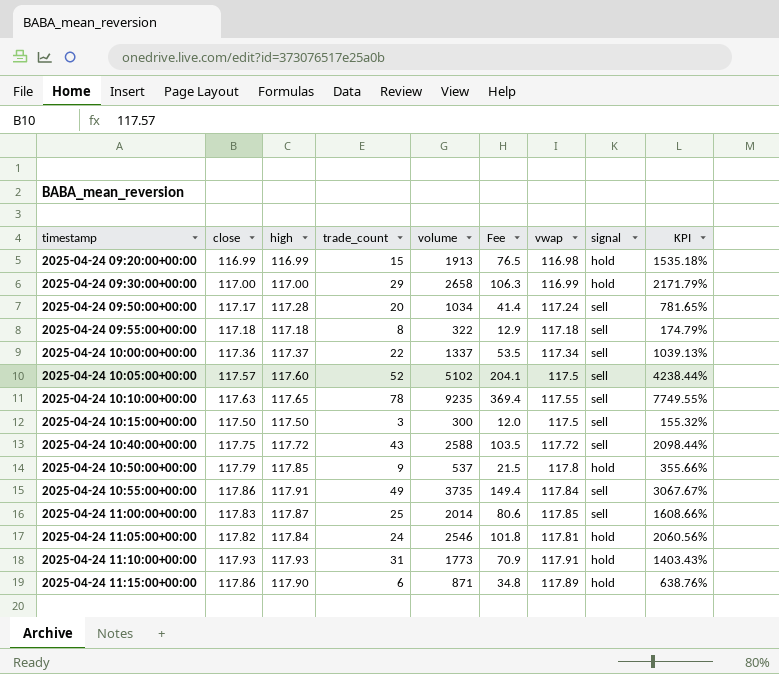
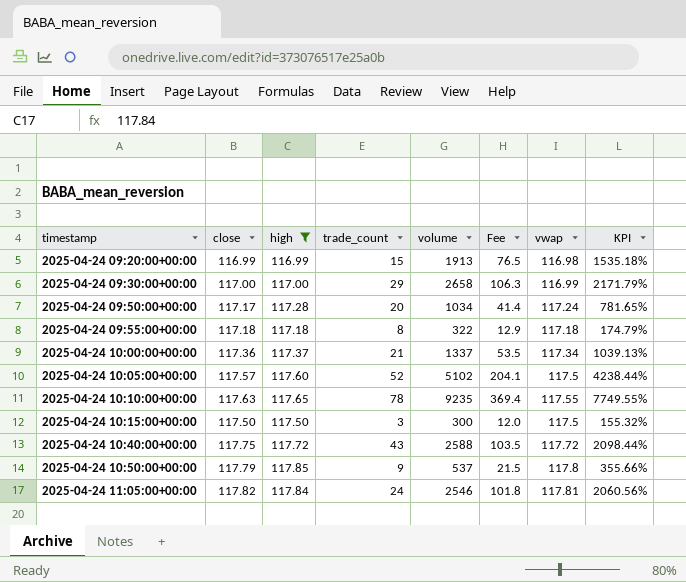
filter: none -> high <= 117.85
column signal | position: 8 -> none
2025-04-24 10:00:00+00:00 | trade_count: 22 -> 21

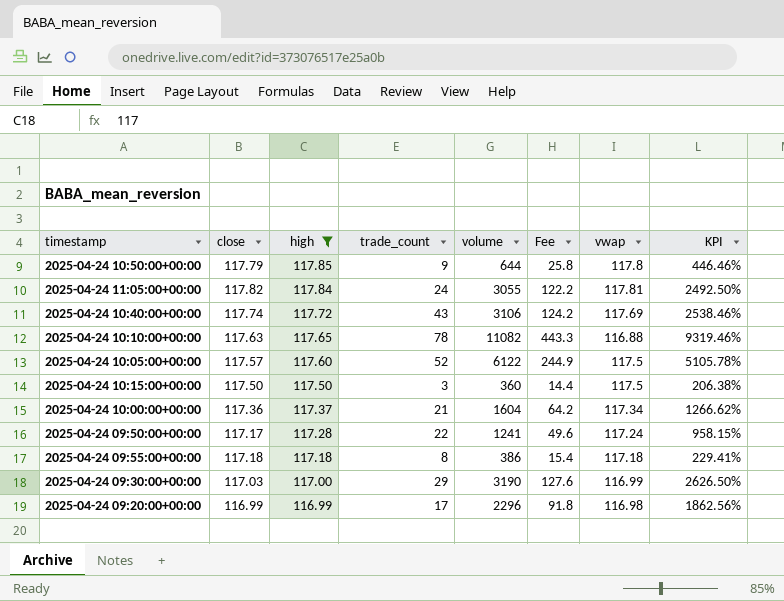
row order: timestamp ascending -> high descending
2025-04-24 10:50:00+00:00 | volume: 537 -> 644
2025-04-24 10:50:00+00:00 | Fee: 21.5 -> 25.8
2025-04-24 10:50:00+00:00 | KPI: 355.66% -> 446.46%
2025-04-24 11:05:00+00:00 | volume: 2546 -> 3055
2025-04-24 11:05:00+00:00 | Fee: 101.8 -> 122.2
2025-04-24 11:05:00+00:00 | KPI: 2060.56% -> 2492.50%
2025-04-24 10:40:00+00:00 | close: 117.75 -> 117.74
2025-04-24 10:40:00+00:00 | volume: 2588 -> 3106
2025-04-24 10:40:00+00:00 | Fee: 103.5 -> 124.2
2025-04-24 10:40:00+00:00 | vwap: 117.72 -> 117.69
2025-04-24 10:40:00+00:00 | KPI: 2098.44% -> 2538.46%
2025-04-24 10:10:00+00:00 | volume: 9235 -> 11082
2025-04-24 10:10:00+00:00 | Fee: 369.4 -> 443.3
2025-04-24 10:10:00+00:00 | vwap: 117.55 -> 116.88
2025-04-24 10:10:00+00:00 | KPI: 7749.55% -> 9319.46%
2025-04-24 10:05:00+00:00 | volume: 5102 -> 6122
2025-04-24 10:05:00+00:00 | Fee: 204.1 -> 244.9
2025-04-24 10:05:00+00:00 | KPI: 4238.44% -> 5105.78%
2025-04-24 10:15:00+00:00 | volume: 300 -> 360
2025-04-24 10:15:00+00:00 | Fee: 12.0 -> 14.4
2025-04-24 10:15:00+00:00 | KPI: 155.32% -> 206.38%
2025-04-24 10:00:00+00:00 | volume: 1337 -> 1604
2025-04-24 10:00:00+00:00 | Fee: 53.5 -> 64.2
2025-04-24 10:00:00+00:00 | KPI: 1039.13% -> 1266.62%
2025-04-24 09:50:00+00:00 | trade_count: 20 -> 22
2025-04-24 09:50:00+00:00 | volume: 1034 -> 1241
2025-04-24 09:50:00+00:00 | Fee: 41.4 -> 49.6
2025-04-24 09:50:00+00:00 | KPI: 781.65% -> 958.15%
2025-04-24 09:55:00+00:00 | volume: 322 -> 386
2025-04-24 09:55:00+00:00 | Fee: 12.9 -> 15.4
2025-04-24 09:55:00+00:00 | KPI: 174.79% -> 229.41%
2025-04-24 09:30:00+00:00 | close: 117.00 -> 117.03
2025-04-24 09:30:00+00:00 | volume: 2658 -> 3190
2025-04-24 09:30:00+00:00 | Fee: 106.3 -> 127.6
2025-04-24 09:30:00+00:00 | KPI: 2171.79% -> 2626.50%
2025-04-24 09:20:00+00:00 | trade_count: 15 -> 17
2025-04-24 09:20:00+00:00 | volume: 1913 -> 2296
2025-04-24 09:20:00+00:00 | Fee: 76.5 -> 91.8
2025-04-24 09:20:00+00:00 | KPI: 1535.18% -> 1862.56%

